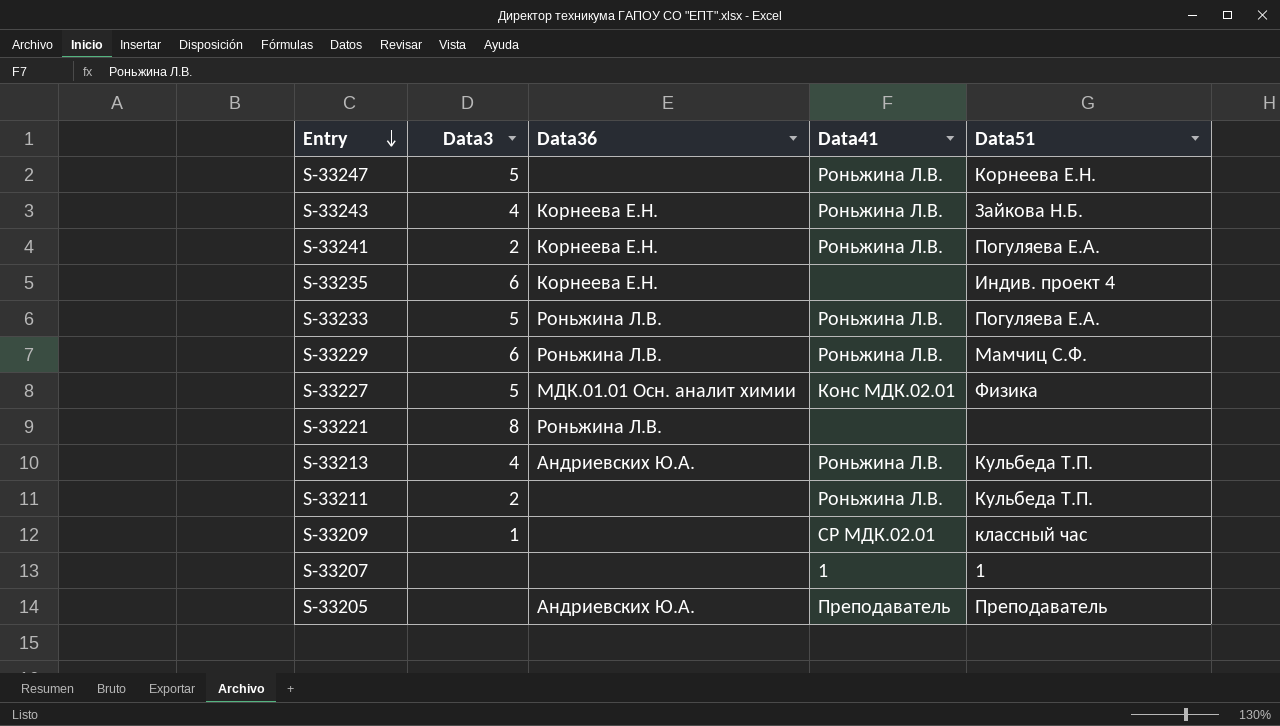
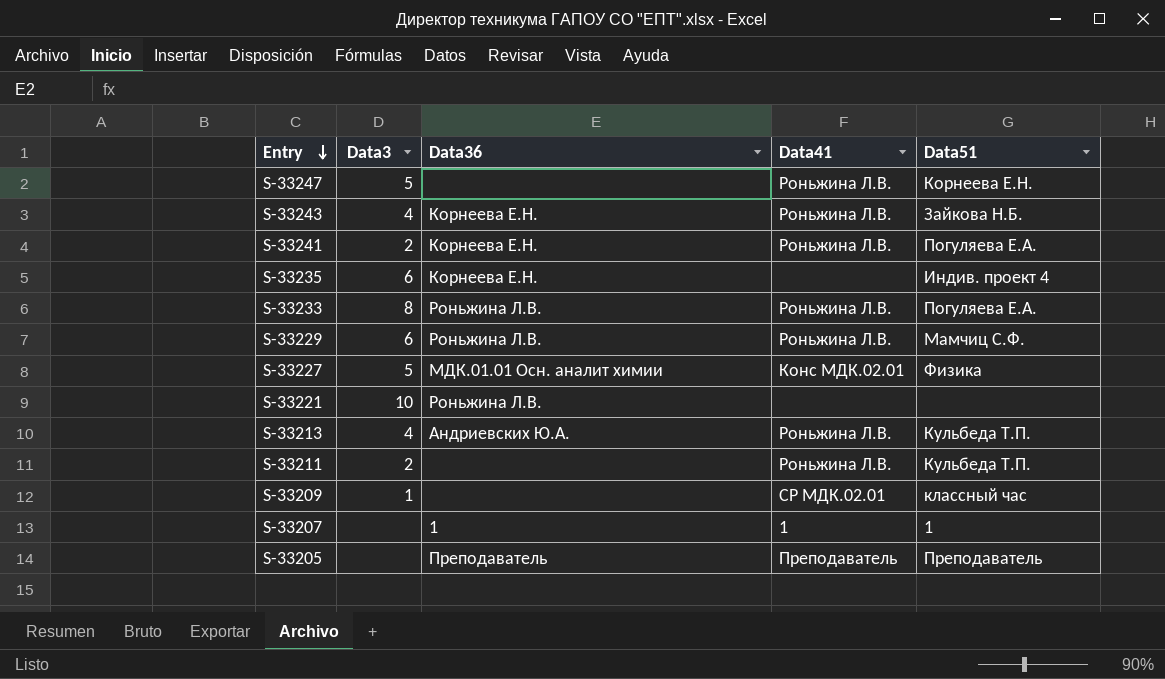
S-33233 | Data3: 5 -> 8
S-33221 | Data3: 8 -> 10
S-33207 | Data36: none -> 1
S-33205 | Data36: Андриевских Ю.А. -> Преподаватель

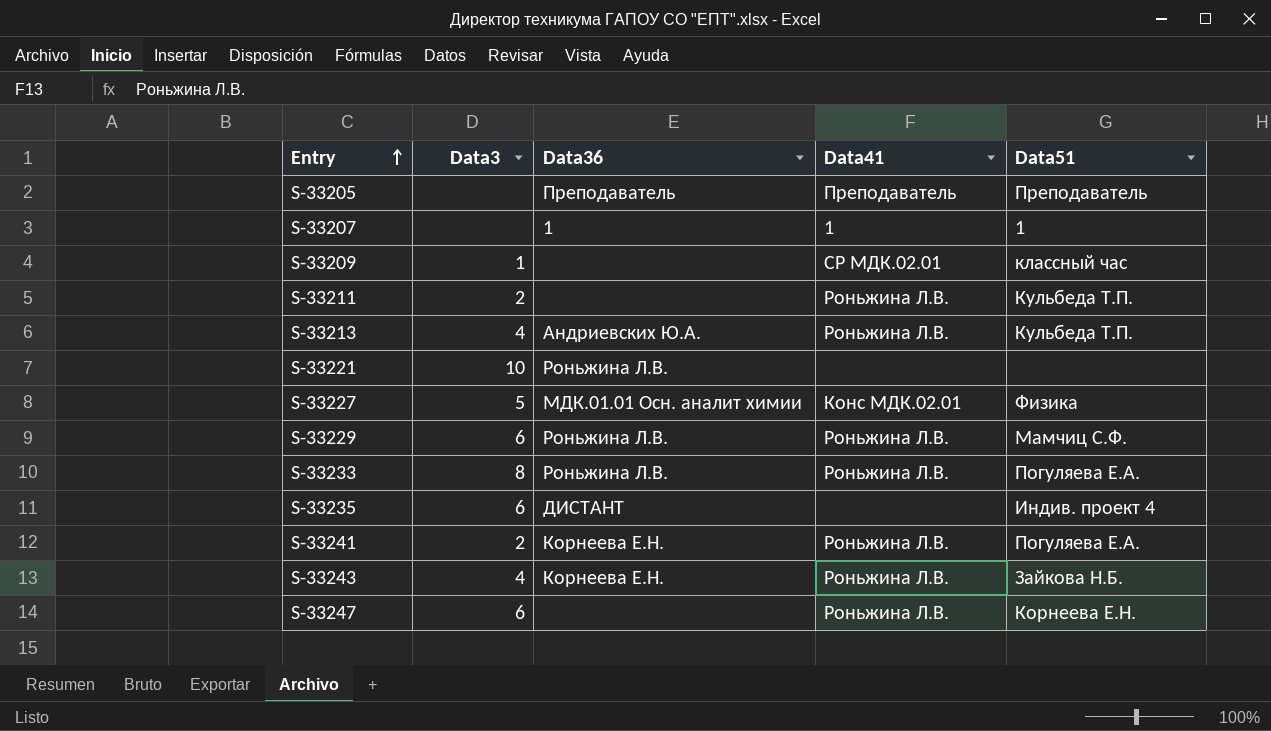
row order: Entry descending -> Entry ascending
S-33235 | Data36: Корнеева Е.Н. -> ДИСТАНТ
S-33247 | Data3: 5 -> 6

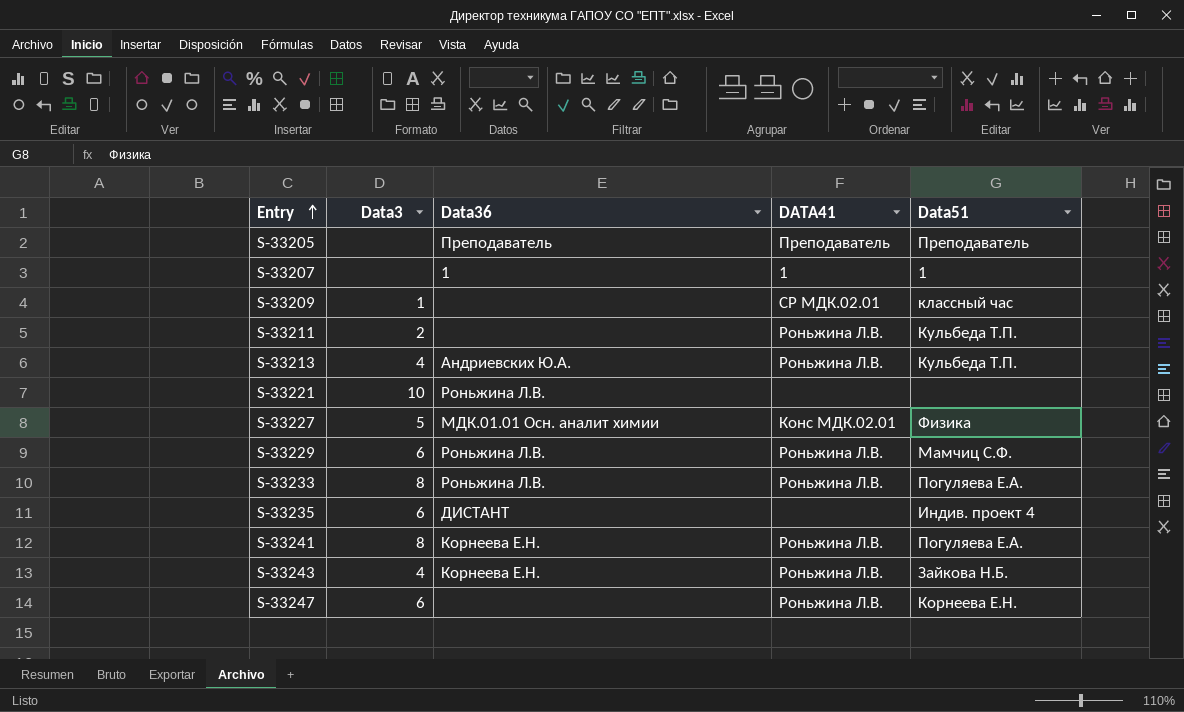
column name: Data41 -> DATA41
S-33241 | Data3: 2 -> 8

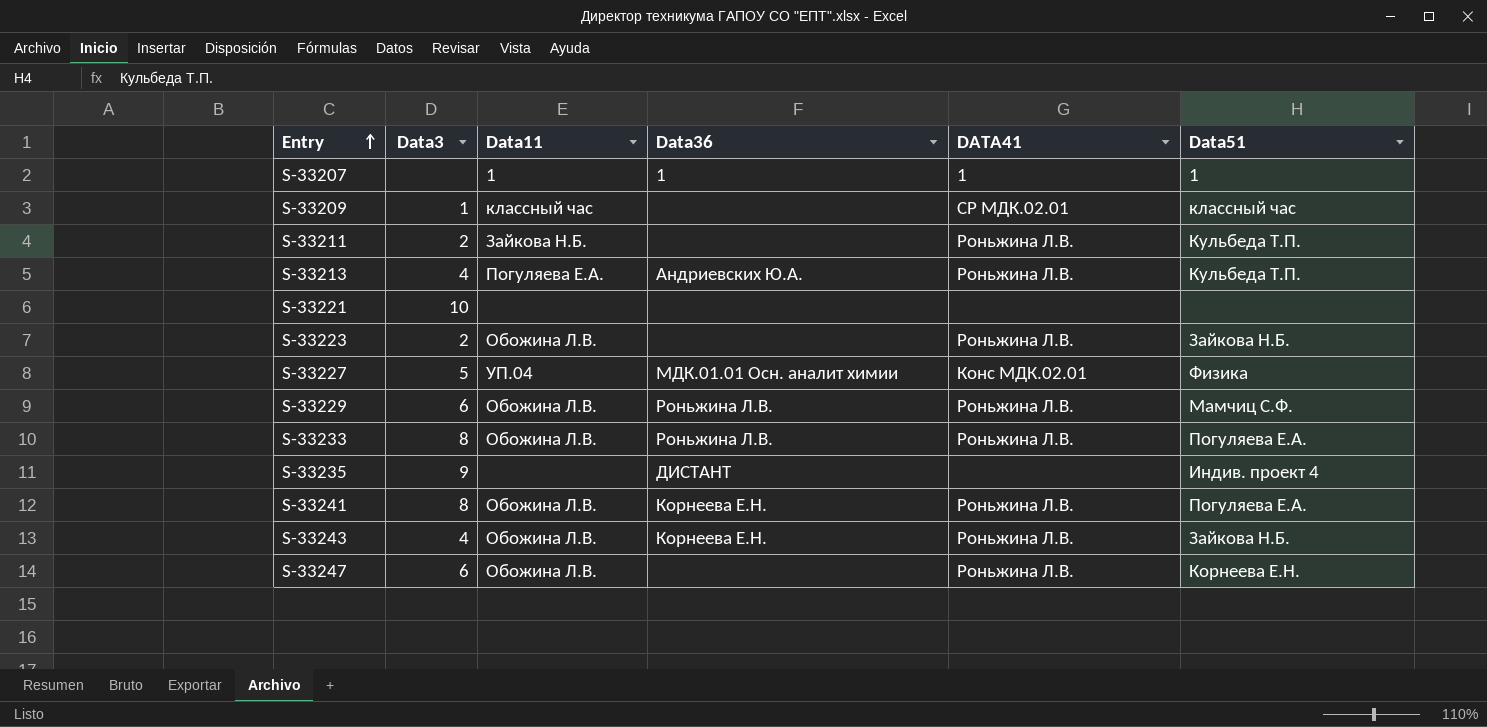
column Data11 | position: none -> 3
row S-33205: none | Преподаватель | Преподаватель | Преподаватель -> none
S-33221 | Data36: Роньжина Л.В. -> none
row S-33223: none -> 2 | Обожина Л.В. | none | Роньжина Л.В. | Зайкова Н.Б.
S-33235 | Data3: 6 -> 9

